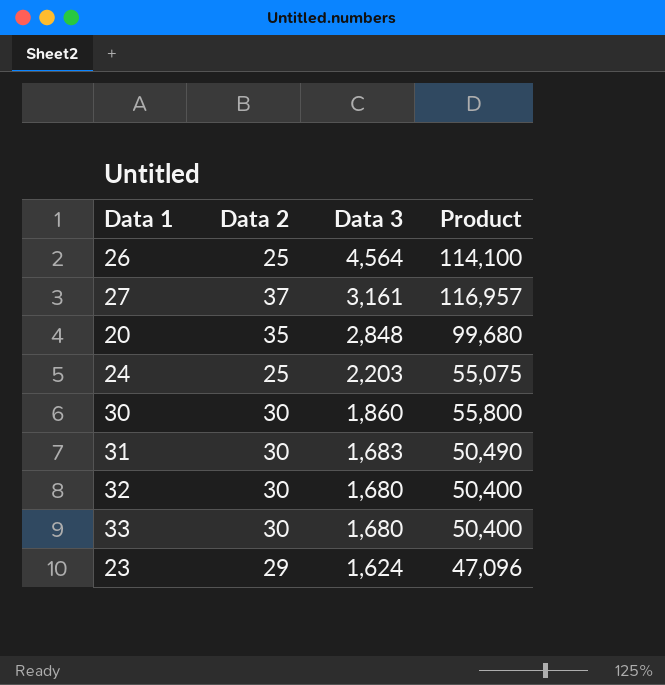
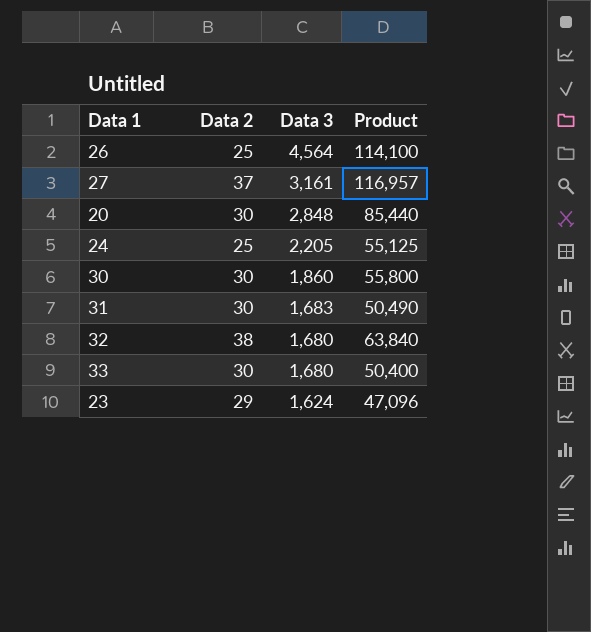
20 | Data 2: 35 -> 30
20 | Product: 99,680 -> 85,440
24 | Data 3: 2,203 -> 2,205
24 | Product: 55,075 -> 55,125
32 | Data 2: 30 -> 38
32 | Product: 50,400 -> 63,840

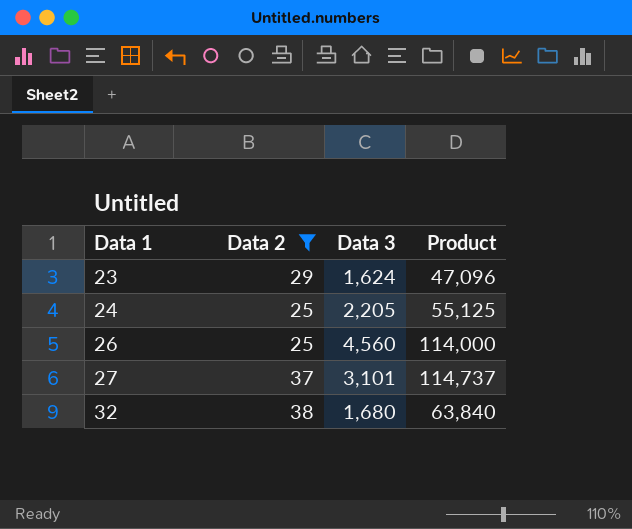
filter: none -> Data 2 != 30
row order: Data 3 descending -> Data 1 ascending
26 | Data 3: 4,564 -> 4,560
26 | Product: 114,100 -> 114,000
27 | Data 3: 3,161 -> 3,101
27 | Product: 116,957 -> 114,737

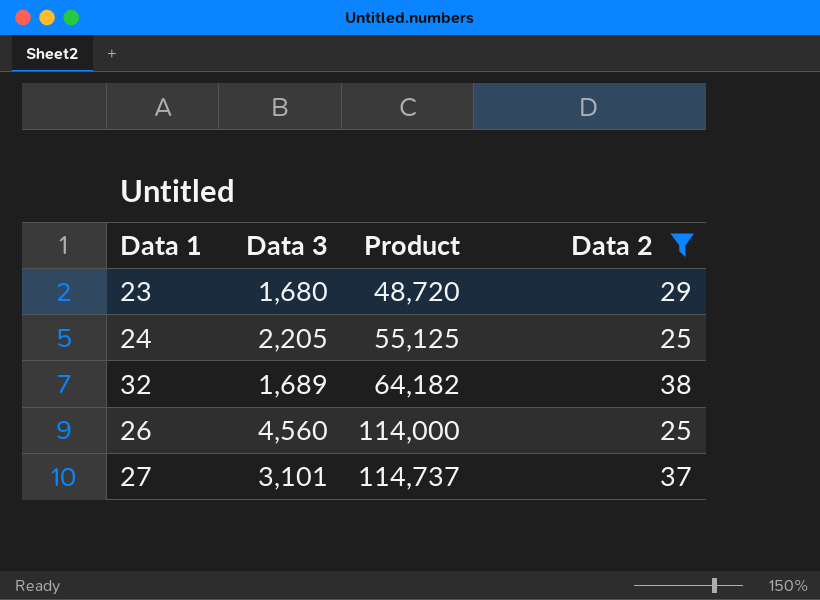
row order: Data 1 ascending -> Product ascending
column Data 2 | position: 2 -> 4
23 | Data 3: 1,624 -> 1,680
23 | Product: 47,096 -> 48,720
32 | Data 3: 1,680 -> 1,689
32 | Product: 63,840 -> 64,182

